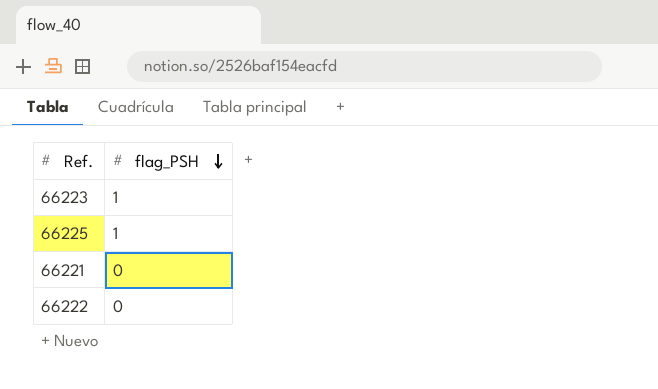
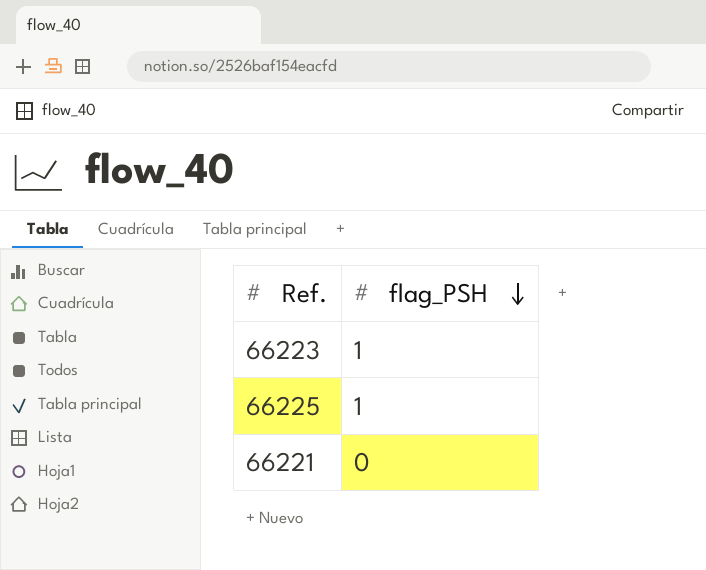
row 66222: 0 -> none

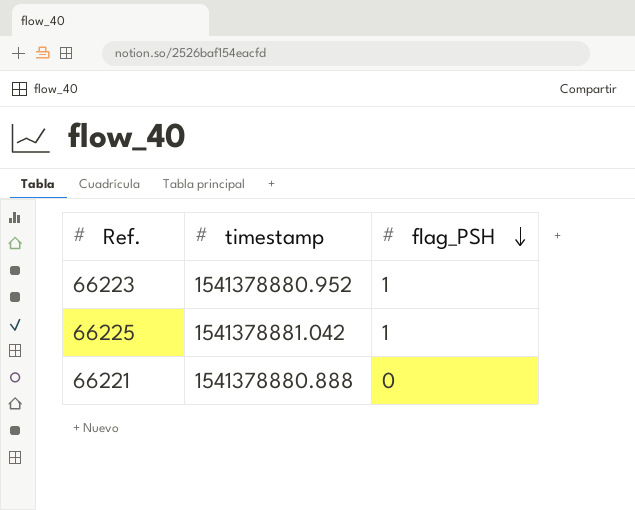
column timestamp | position: none -> 2

